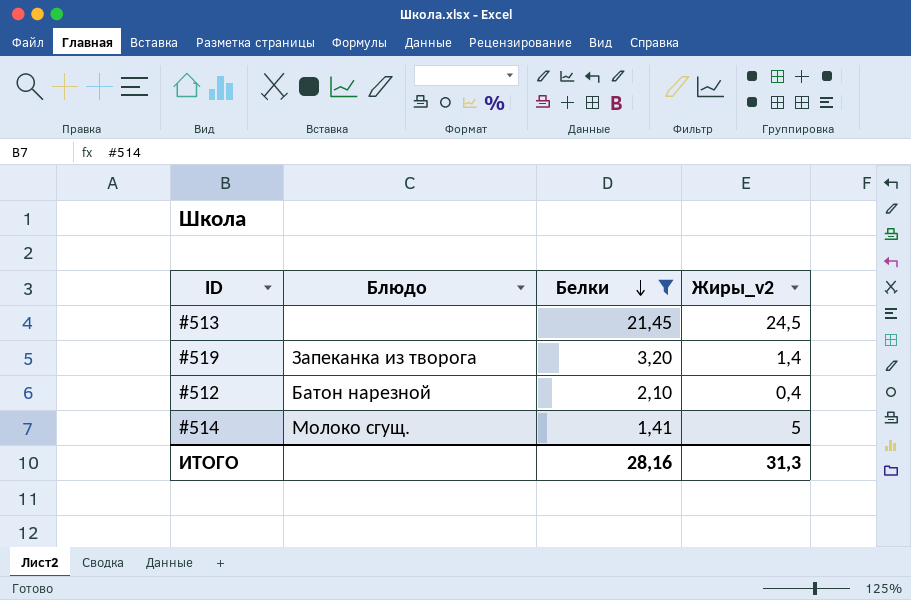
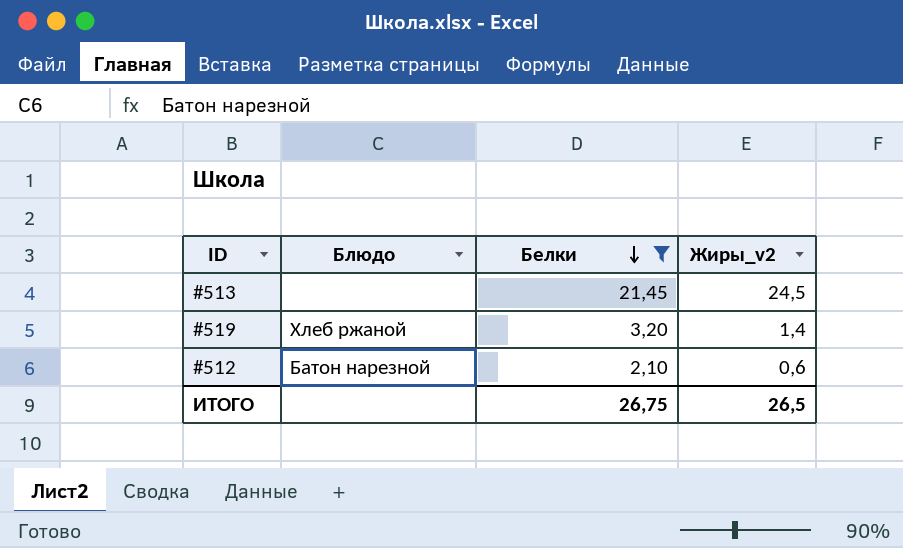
row #514: Молоко сгущ. | 1,41 | 5 -> none
#519 | Блюдо: Запеканка из творога -> Хлеб ржаной
#512 | Жиры_v2: 0,4 -> 0,6
ИТОГО | Белки: 28,16 -> 26,75
ИТОГО | Жиры_v2: 31,3 -> 26,5

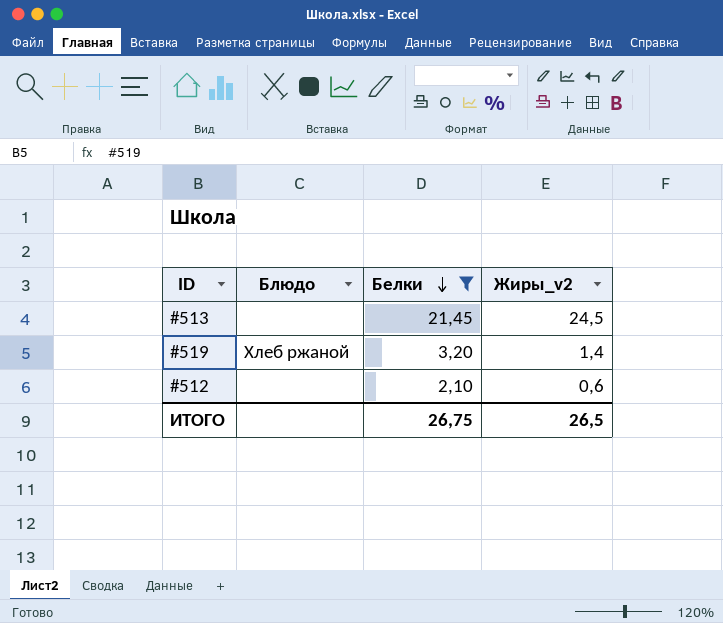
#512 | Блюдо: Батон нарезной -> none

